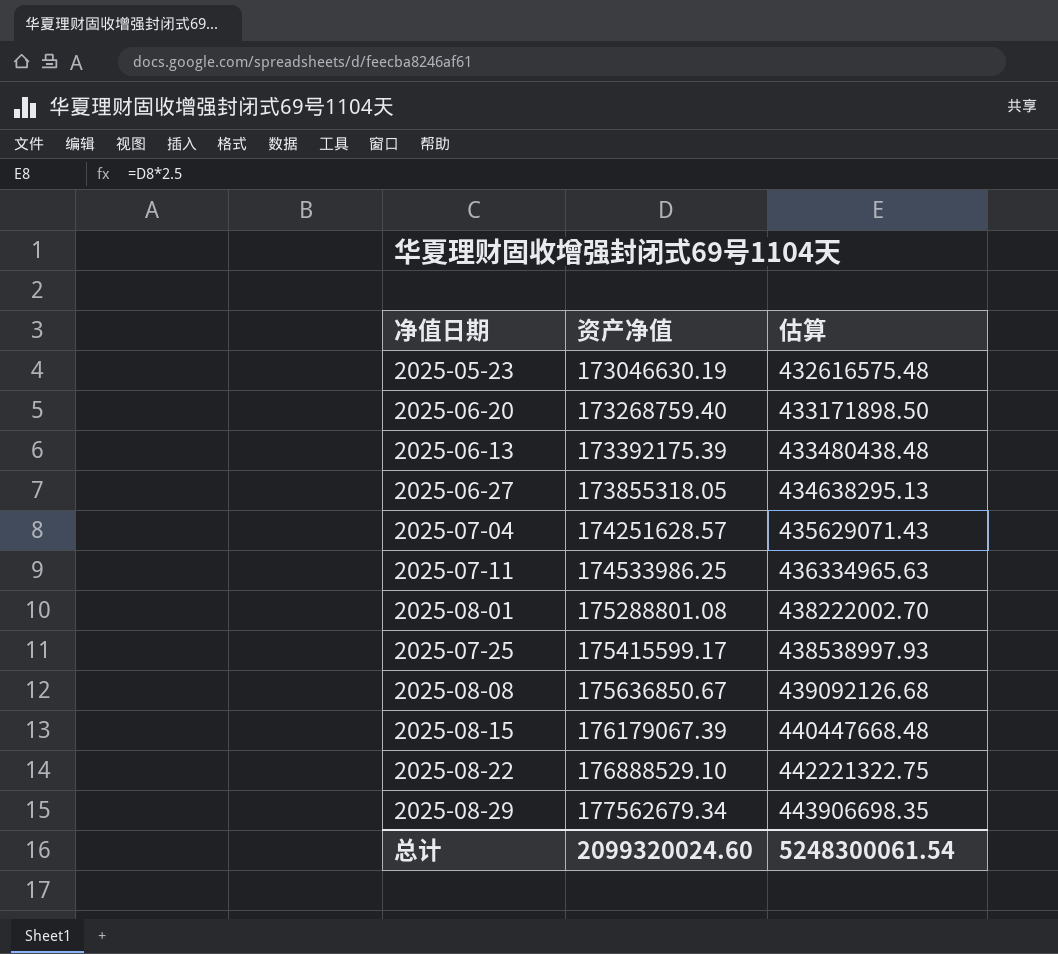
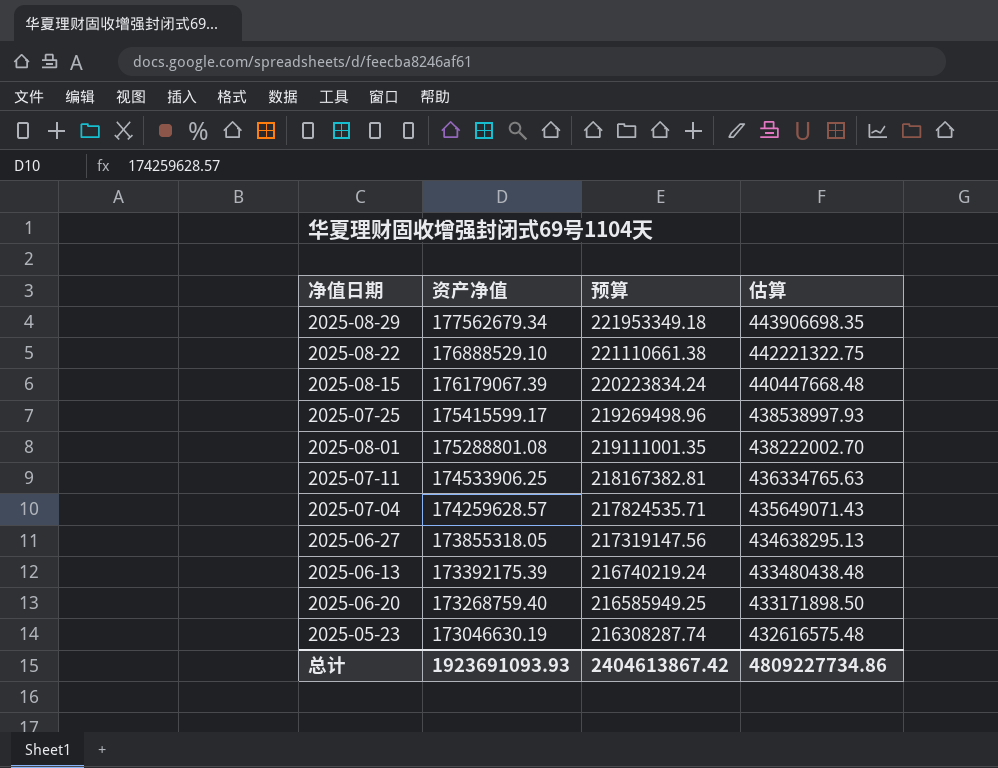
row order: 资产净值 ascending -> 资产净值 descending
column 预算 | formula: none -> [资产净值] * 1.25
row 2025-08-08: 175636850.67 | 439092126.68 -> none
2025-07-11 | 资产净值: 174533986.25 -> 174533906.25
2025-07-11 | 估算: 436334965.63 -> 436334765.63
2025-07-04 | 资产净值: 174251628.57 -> 174259628.57
2025-07-04 | 估算: 435629071.43 -> 435649071.43
总计 | 资产净值: 2099320024.60 -> 1923691093.93
总计 | 估算: 5248300061.54 -> 4809227734.86

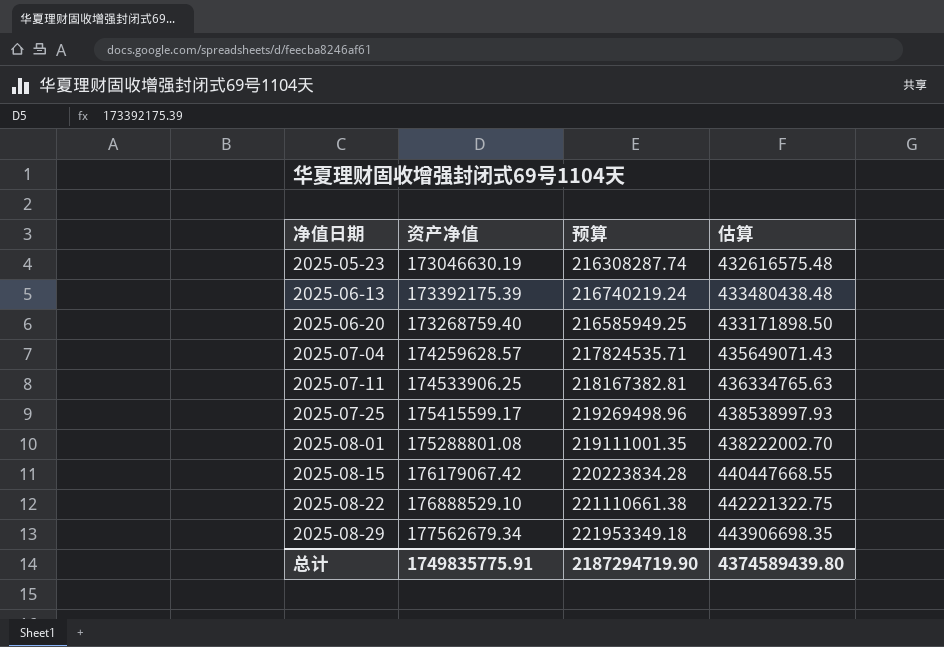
row order: 资产净值 descending -> 净值日期 ascending
row 2025-06-27: 173855318.05 | 217319147.56 | 434638295.13 -> none
2025-08-15 | 资产净值: 176179067.39 -> 176179067.42
2025-08-15 | 预算: 220223834.24 -> 220223834.28
2025-08-15 | 估算: 440447668.48 -> 440447668.55
总计 | 资产净值: 1923691093.93 -> 1749835775.91
总计 | 预算: 2404613867.42 -> 2187294719.90
总计 | 估算: 4809227734.86 -> 4374589439.80

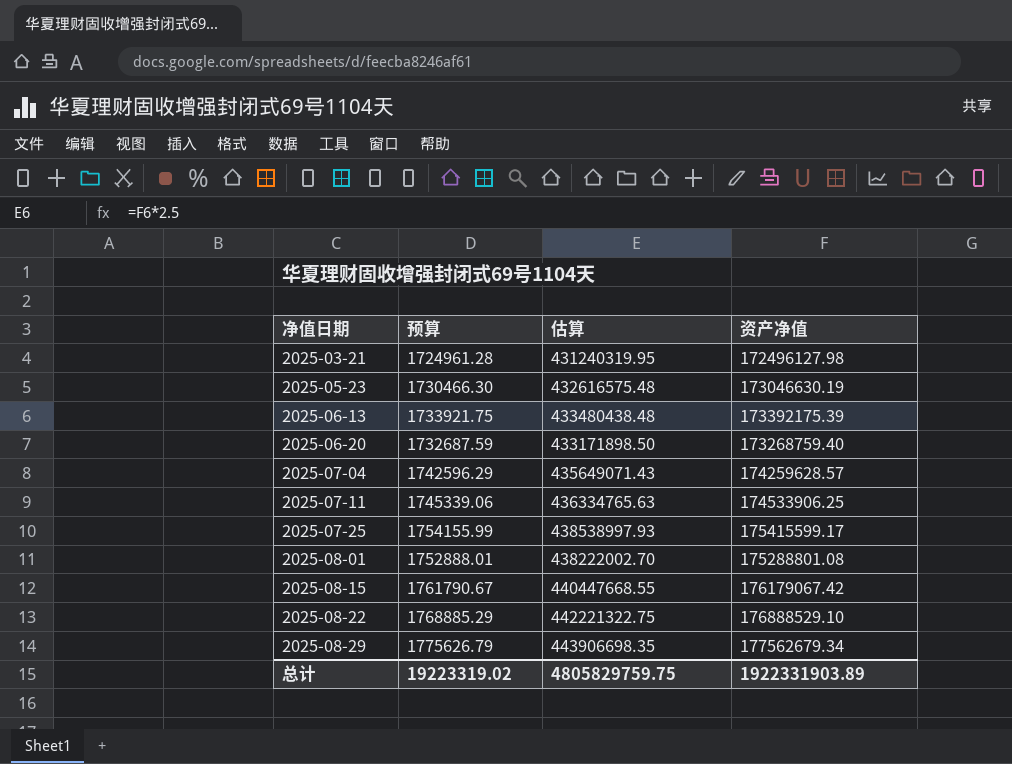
column 预算 | formula: [资产净值] * 1.25 -> [资产净值] * 0.01
column 资产净值 | position: 2 -> 4
row 2025-03-21: none -> 1724961.28 | 431240319.95 | 172496127.98
总计 | 预算: 2187294719.90 -> 19223319.02
总计 | 估算: 4374589439.80 -> 4805829759.75
总计 | 资产净值: 1749835775.91 -> 1922331903.89

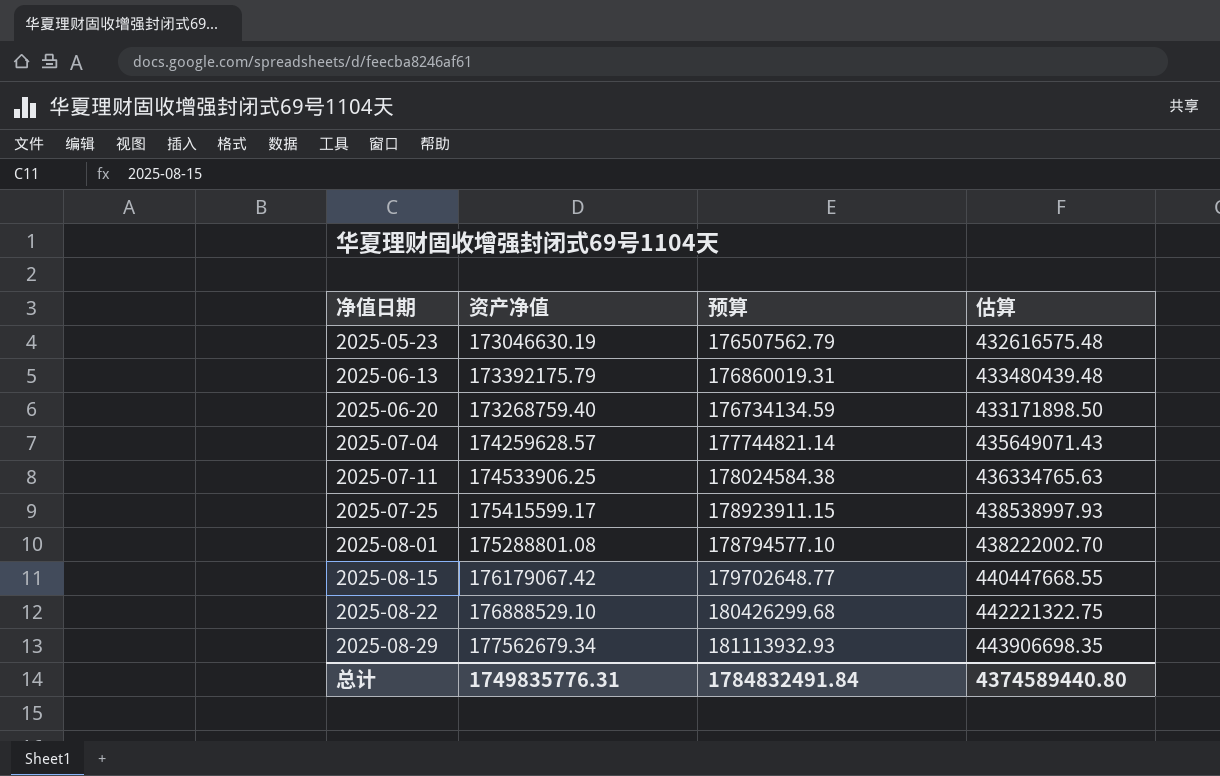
column 资产净值 | position: 4 -> 2
column 预算 | formula: [资产净值] * 0.01 -> [资产净值] * 1.02
row 2025-03-21: 1724961.28 | 431240319.95 | 172496127.98 -> none
2025-06-13 | 资产净值: 173392175.39 -> 173392175.79
2025-06-13 | 估算: 433480438.48 -> 433480439.48
总计 | 资产净值: 1922331903.89 -> 1749835776.31
总计 | 预算: 19223319.02 -> 1784832491.84
总计 | 估算: 4805829759.75 -> 4374589440.80

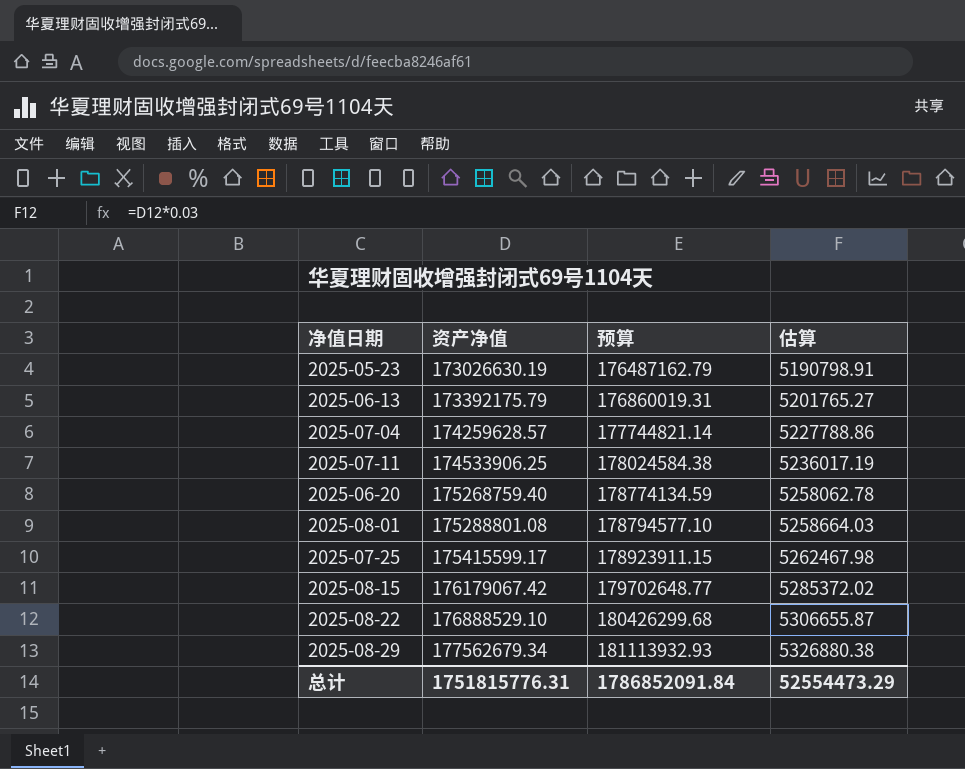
row order: 净值日期 ascending -> 资产净值 ascending
column 估算 | formula: [资产净值] * 2.5 -> [资产净值] * 0.03
2025-05-23 | 资产净值: 173046630.19 -> 173026630.19
2025-05-23 | 预算: 176507562.79 -> 176487162.79
2025-06-20 | 资产净值: 173268759.40 -> 175268759.40
2025-06-20 | 预算: 176734134.59 -> 178774134.59
总计 | 资产净值: 1749835776.31 -> 1751815776.31
总计 | 预算: 1784832491.84 -> 1786852091.84
总计 | 估算: 4374589440.80 -> 52554473.29

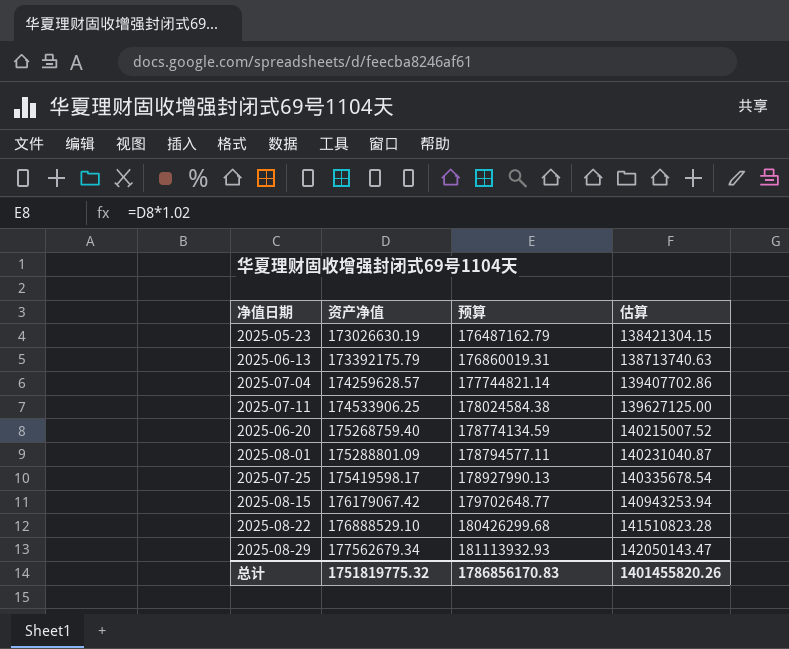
column 估算 | formula: [资产净值] * 0.03 -> [资产净值] * 0.8
2025-08-01 | 资产净值: 175288801.08 -> 175288801.09
2025-08-01 | 预算: 178794577.10 -> 178794577.11
2025-07-25 | 资产净值: 175415599.17 -> 175419598.17
2025-07-25 | 预算: 178923911.15 -> 178927990.13
总计 | 资产净值: 1751815776.31 -> 1751819775.32
总计 | 预算: 1786852091.84 -> 1786856170.83
总计 | 估算: 52554473.29 -> 1401455820.26

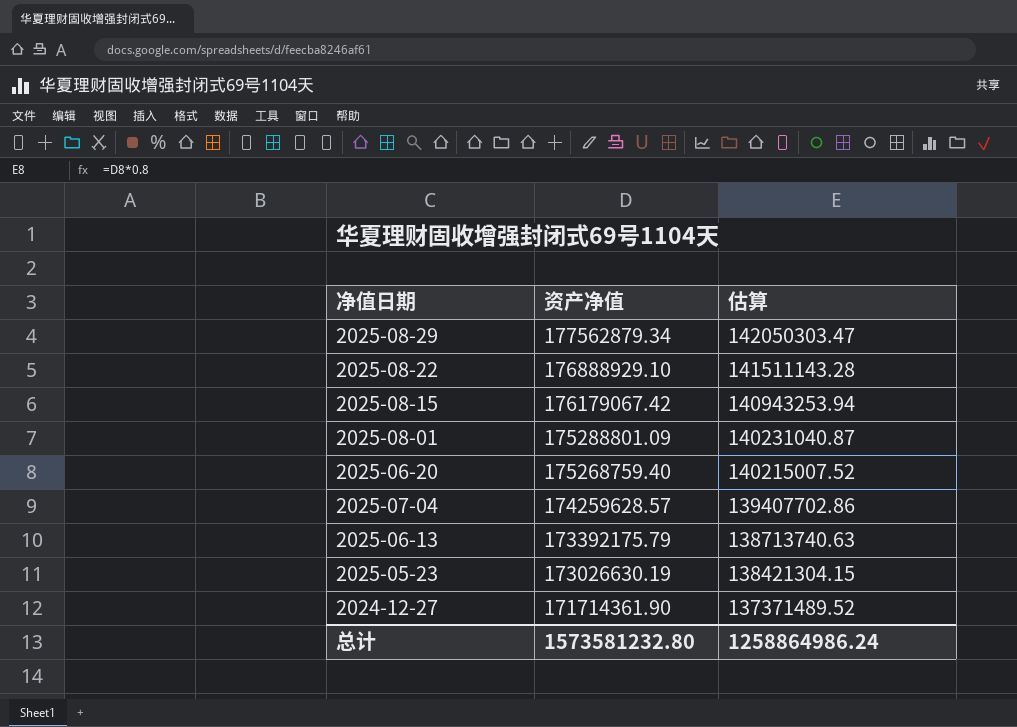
row order: 资产净值 ascending -> 资产净值 descending
column 预算 | formula: [资产净值] * 1.02 -> none
row 2025-07-11: 174533906.25 | 178024584.38 | 139627125.00 -> none
row 2025-07-25: 175419598.17 | 178927990.13 | 140335678.54 -> none
2025-08-29 | 资产净值: 177562679.34 -> 177562879.34
2025-08-29 | 估算: 142050143.47 -> 142050303.47
2025-08-22 | 资产净值: 176888529.10 -> 176888929.10
2025-08-22 | 估算: 141510823.28 -> 141511143.28
row 2024-12-27: none -> 171714361.90 | 137371489.52
总计 | 资产净值: 1751819775.32 -> 1573581232.80
总计 | 估算: 1401455820.26 -> 1258864986.24

